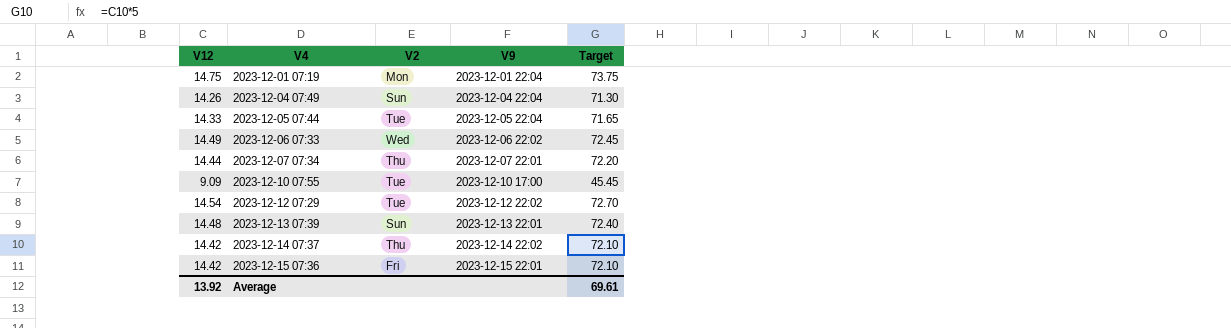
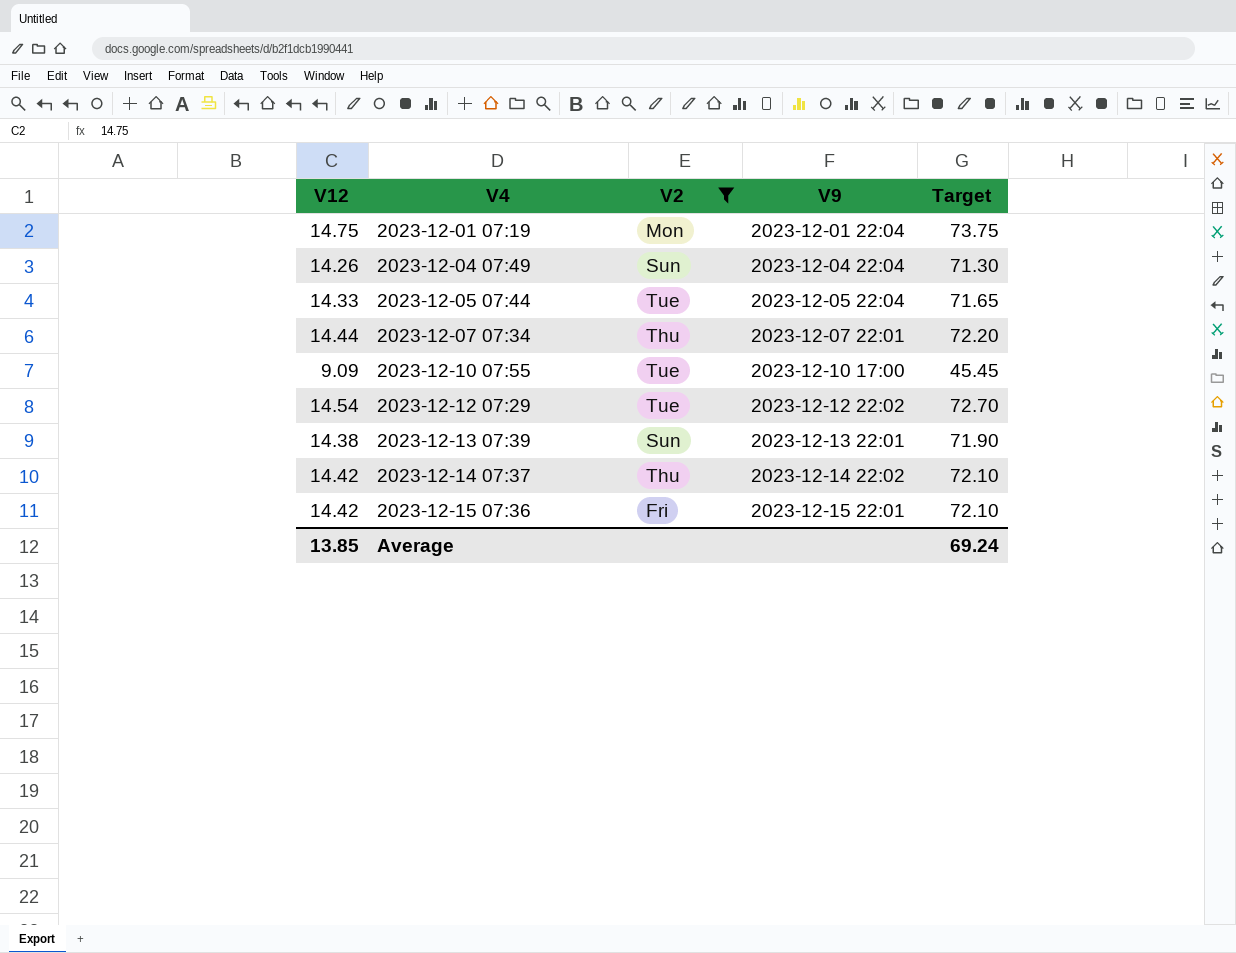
filter: none -> V2 != Wed
2023-12-13 07:39 | V12: 14.48 -> 14.38
2023-12-13 07:39 | Target: 72.40 -> 71.90
Average | V12: 13.92 -> 13.85
Average | Target: 69.61 -> 69.24

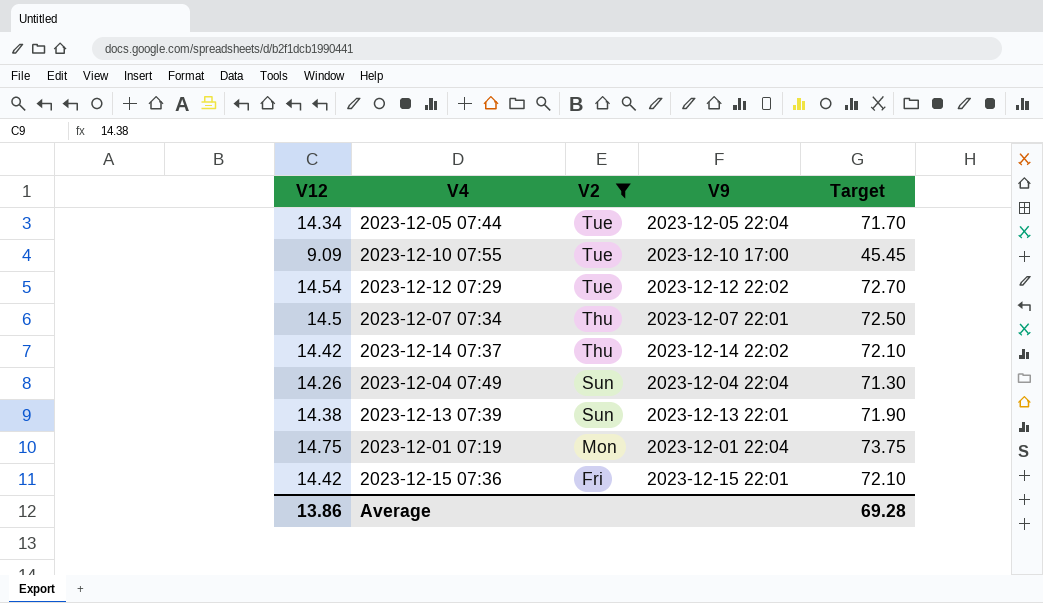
row order: V4 ascending -> V2 descending
2023-12-05 07:44 | V12: 14.33 -> 14.34
2023-12-05 07:44 | Target: 71.65 -> 71.70
2023-12-07 07:34 | V12: 14.44 -> 14.5
2023-12-07 07:34 | Target: 72.20 -> 72.50
Average | V12: 13.85 -> 13.86
Average | Target: 69.24 -> 69.28

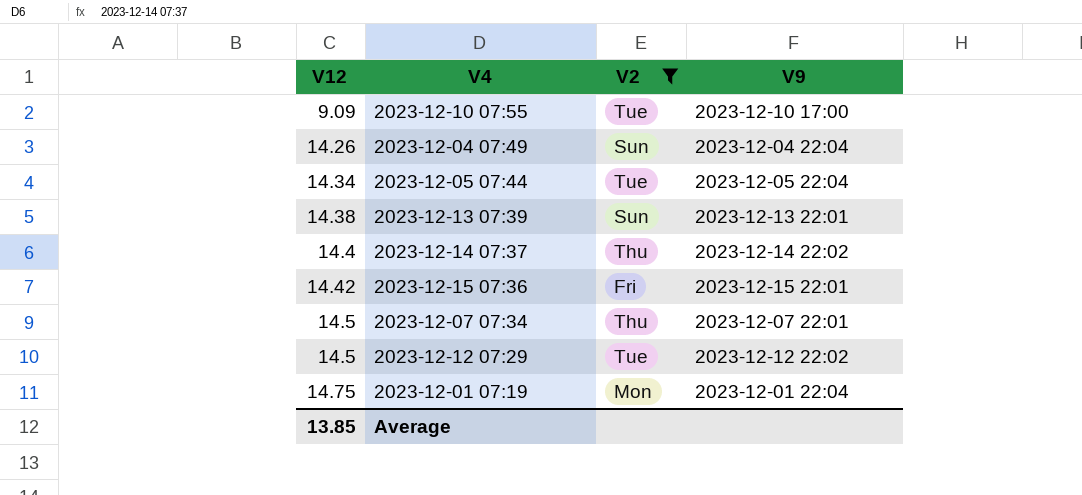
row order: V2 descending -> V12 ascending
column Target | formula: [V12] * 5 -> none
2023-12-14 07:37 | V12: 14.42 -> 14.4
2023-12-12 07:29 | V12: 14.54 -> 14.5
Average | V12: 13.86 -> 13.85

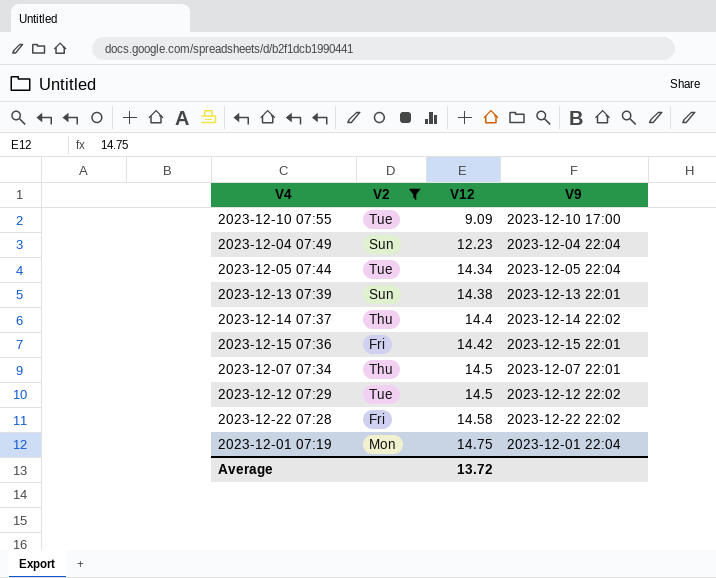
column V12 | position: 1 -> 3
2023-12-04 07:49 | V12: 14.26 -> 12.23
row 2023-12-22 07:28: none -> Fri | 14.58 | 2023-12-22 22:02
Average | V12: 13.85 -> 13.72

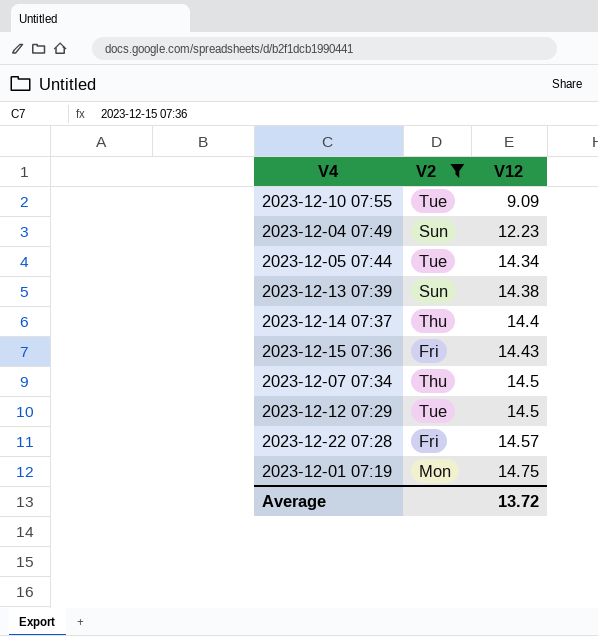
column V9 | position: 4 -> none
2023-12-15 07:36 | V12: 14.42 -> 14.43
2023-12-22 07:28 | V12: 14.58 -> 14.57

